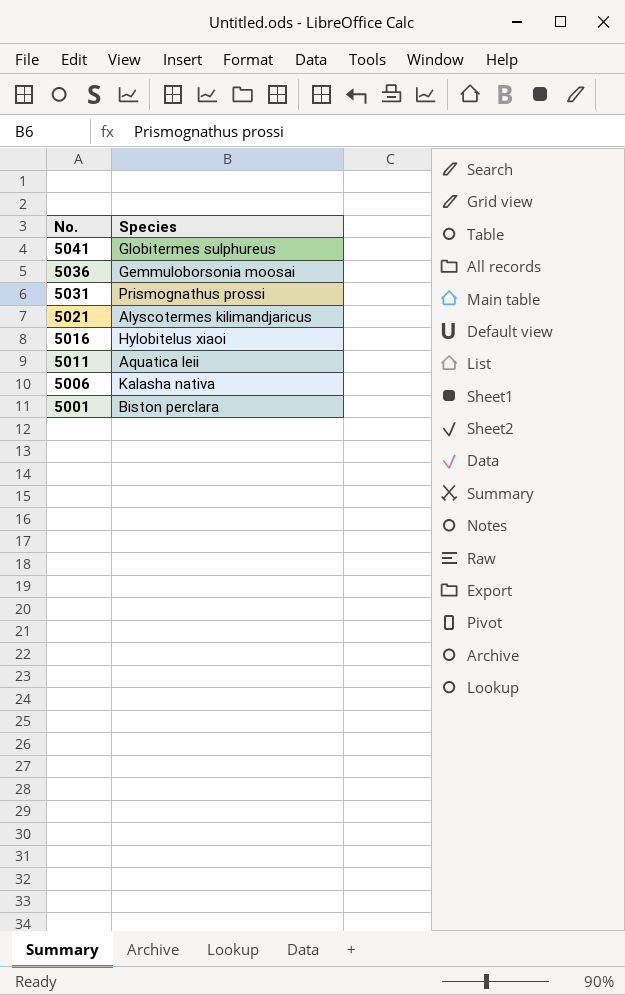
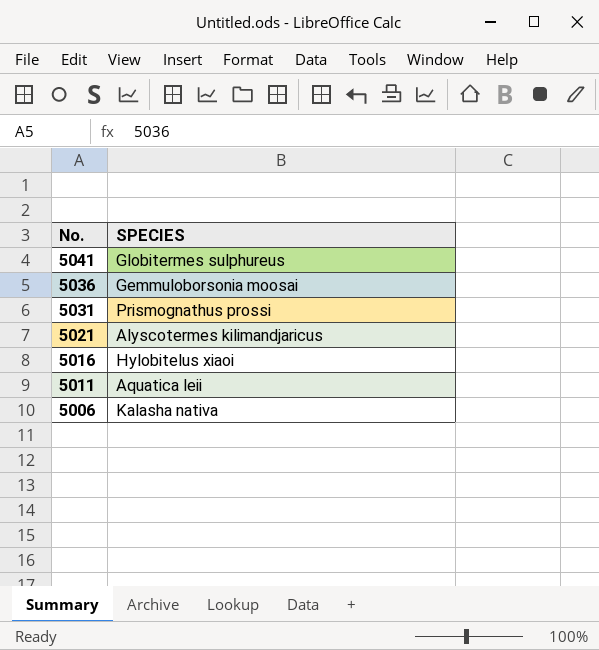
column name: Species -> SPECIES
row 5001: Biston perclara -> none

